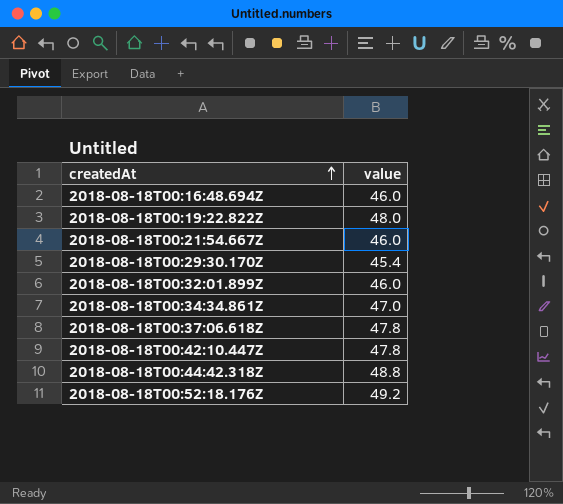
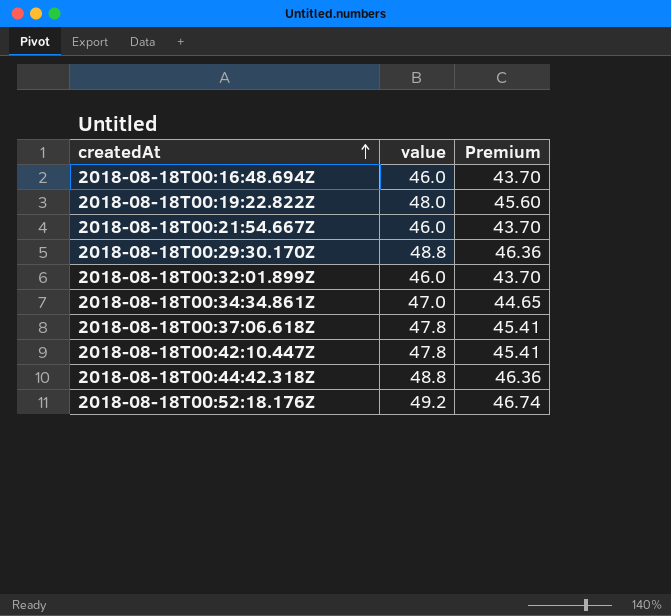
column Premium | formula: none -> [value] * 0.95
2018-08-18T00:29:30.170Z | value: 45.4 -> 48.8

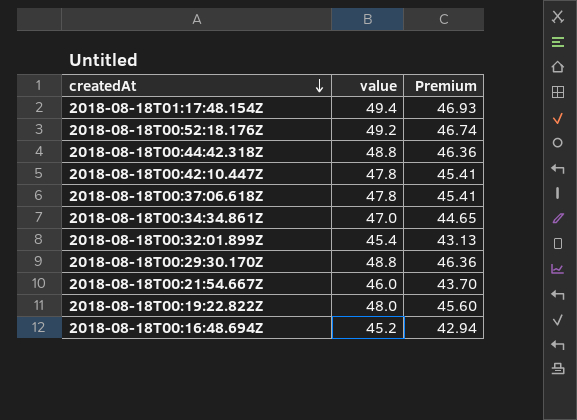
row order: createdAt ascending -> createdAt descending
row 2018-08-18T01:17:48.154Z: none -> 49.4 | 46.93
2018-08-18T00:32:01.899Z | value: 46.0 -> 45.4
2018-08-18T00:32:01.899Z | Premium: 43.70 -> 43.13
2018-08-18T00:16:48.694Z | value: 46.0 -> 45.2
2018-08-18T00:16:48.694Z | Premium: 43.70 -> 42.94

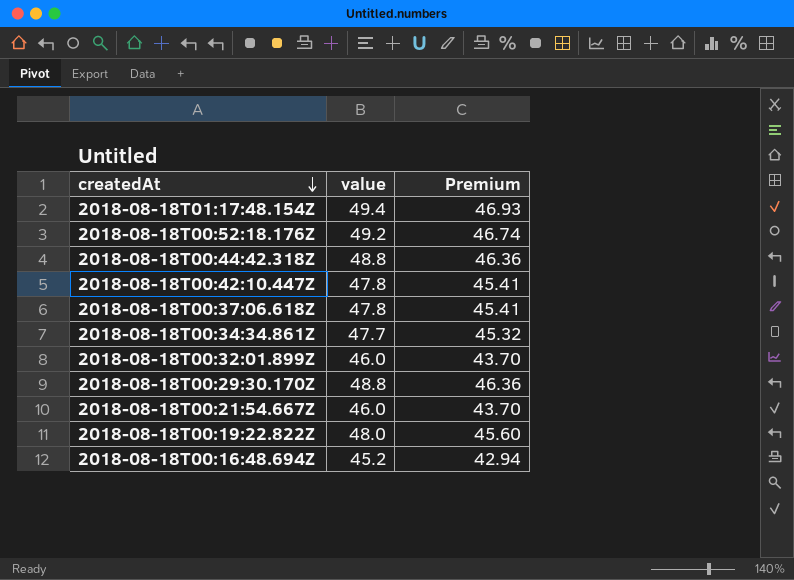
2018-08-18T00:34:34.861Z | value: 47.0 -> 47.7
2018-08-18T00:34:34.861Z | Premium: 44.65 -> 45.32
2018-08-18T00:32:01.899Z | value: 45.4 -> 46.0
2018-08-18T00:32:01.899Z | Premium: 43.13 -> 43.70

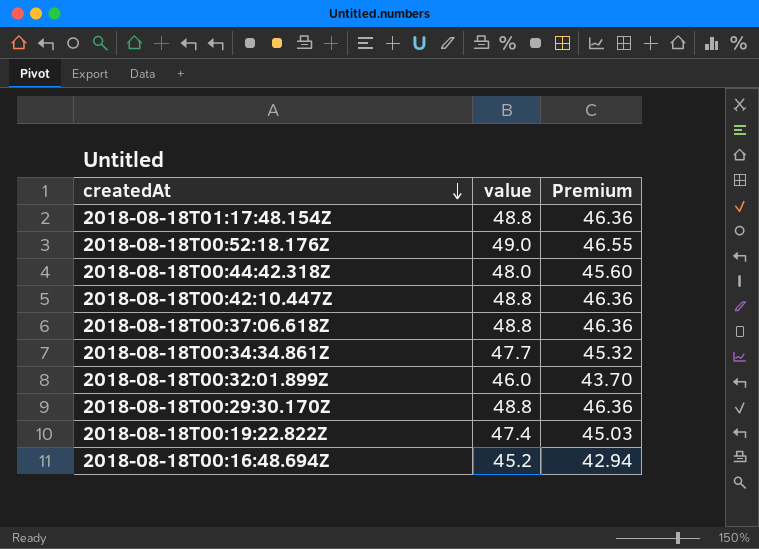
row 2018-08-18T00:21:54.667Z: 46.0 | 43.70 -> none
2018-08-18T01:17:48.154Z | value: 49.4 -> 48.8
2018-08-18T01:17:48.154Z | Premium: 46.93 -> 46.36
2018-08-18T00:52:18.176Z | value: 49.2 -> 49.0
2018-08-18T00:52:18.176Z | Premium: 46.74 -> 46.55
2018-08-18T00:44:42.318Z | value: 48.8 -> 48.0
2018-08-18T00:44:42.318Z | Premium: 46.36 -> 45.60
2018-08-18T00:42:10.447Z | value: 47.8 -> 48.8
2018-08-18T00:42:10.447Z | Premium: 45.41 -> 46.36
2018-08-18T00:37:06.618Z | value: 47.8 -> 48.8
2018-08-18T00:37:06.618Z | Premium: 45.41 -> 46.36
2018-08-18T00:19:22.822Z | value: 48.0 -> 47.4
2018-08-18T00:19:22.822Z | Premium: 45.60 -> 45.03

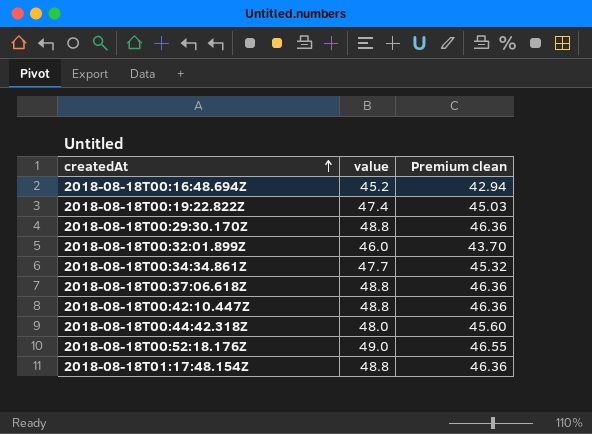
row order: createdAt descending -> createdAt ascending
column name: Premium -> Premium clean

